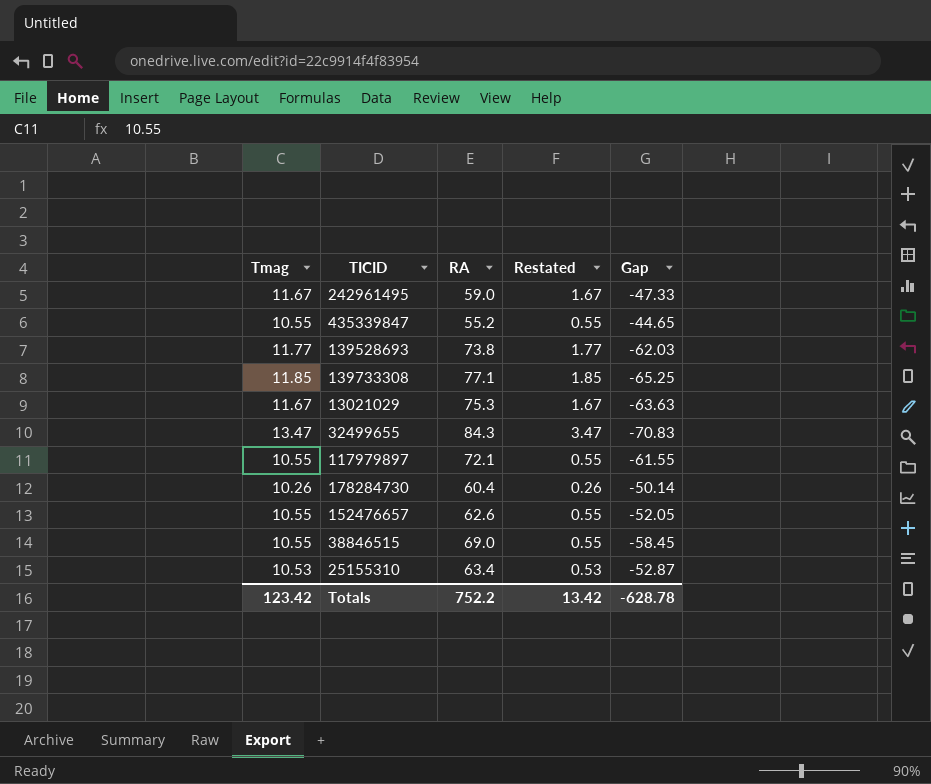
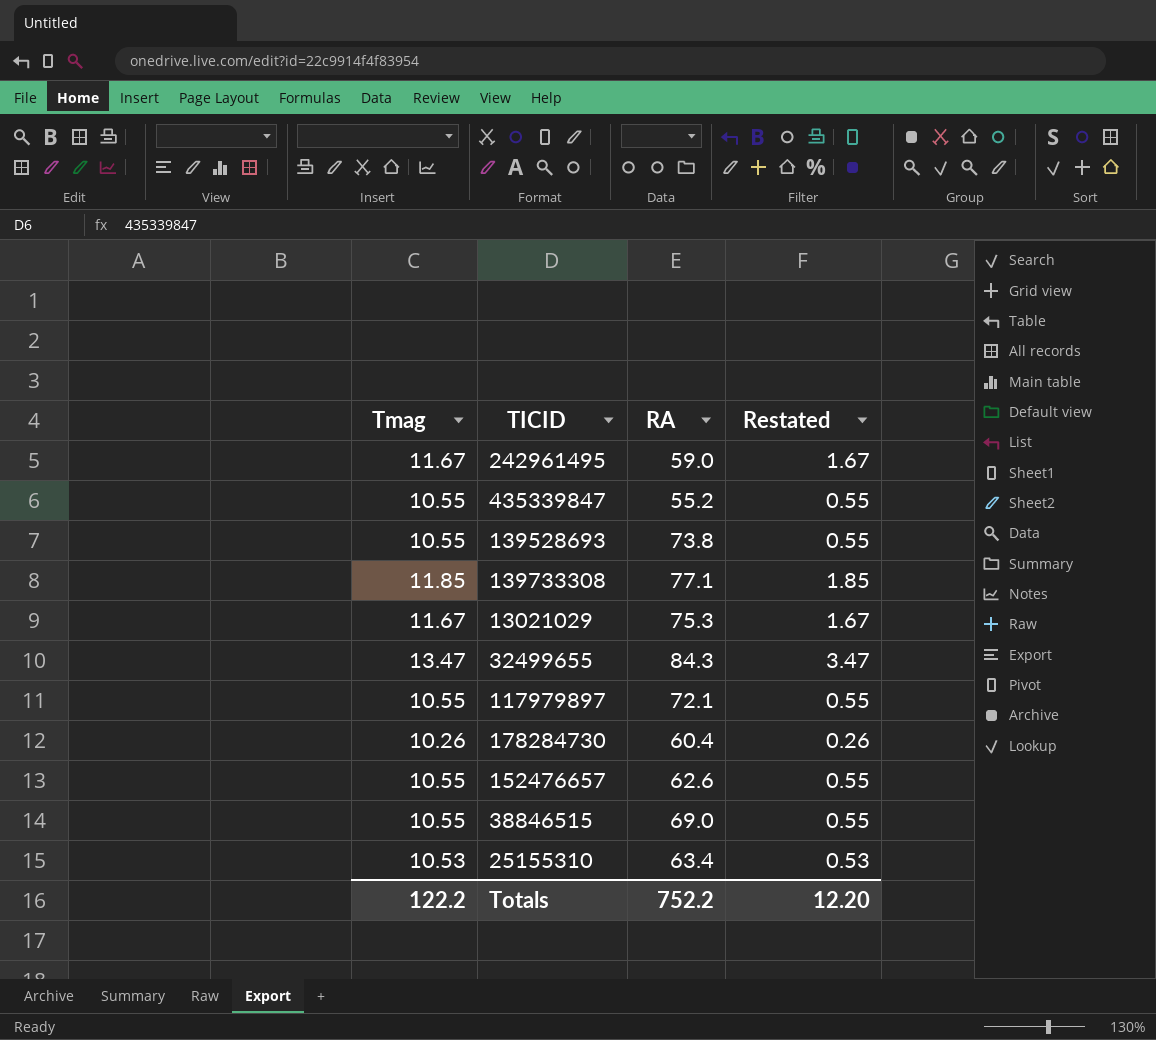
column Gap | formula: [Tmag] - [RA] -> none
139528693 | Tmag: 11.77 -> 10.55
139528693 | Restated: 1.77 -> 0.55
Totals | Tmag: 123.42 -> 122.2
Totals | Restated: 13.42 -> 12.20

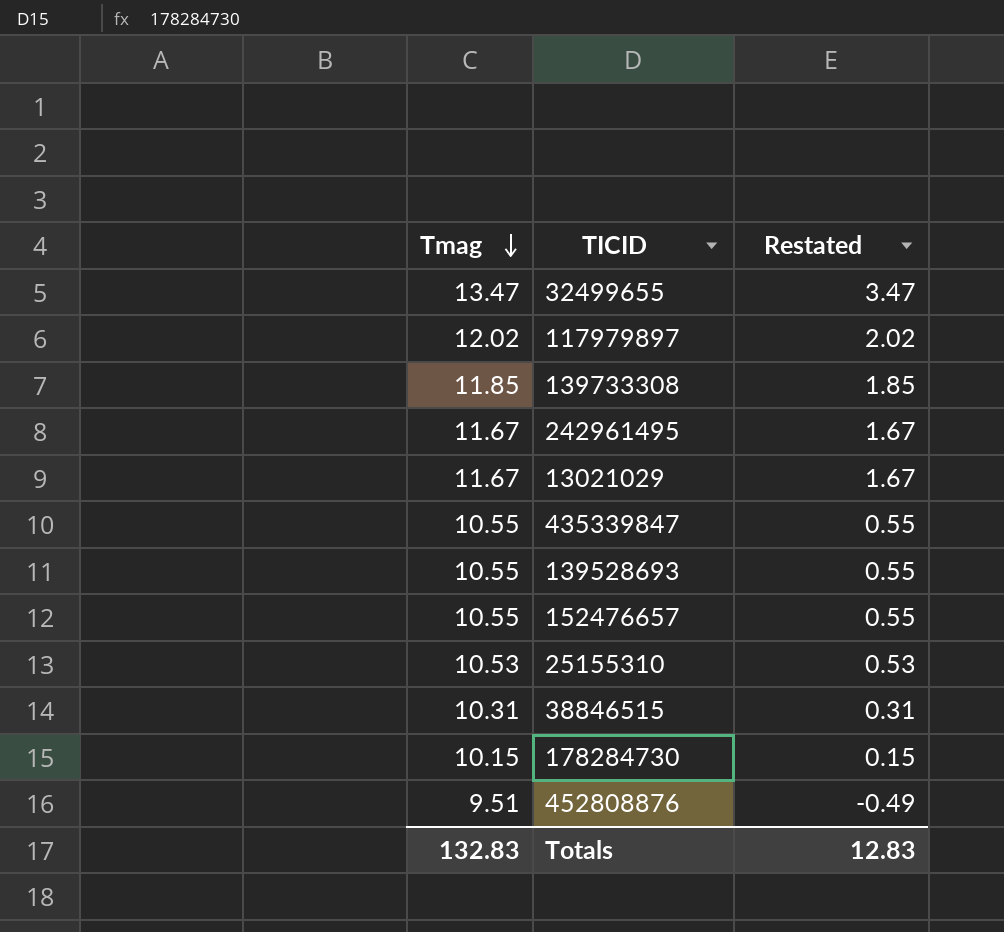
row order: none -> Tmag descending
column RA | position: 3 -> none
117979897 | Tmag: 10.55 -> 12.02
117979897 | Restated: 0.55 -> 2.02
38846515 | Tmag: 10.55 -> 10.31
38846515 | Restated: 0.55 -> 0.31
178284730 | Tmag: 10.26 -> 10.15
178284730 | Restated: 0.26 -> 0.15
row 452808876: none -> 9.51 | -0.49
Totals | Tmag: 122.2 -> 132.83
Totals | Restated: 12.20 -> 12.83

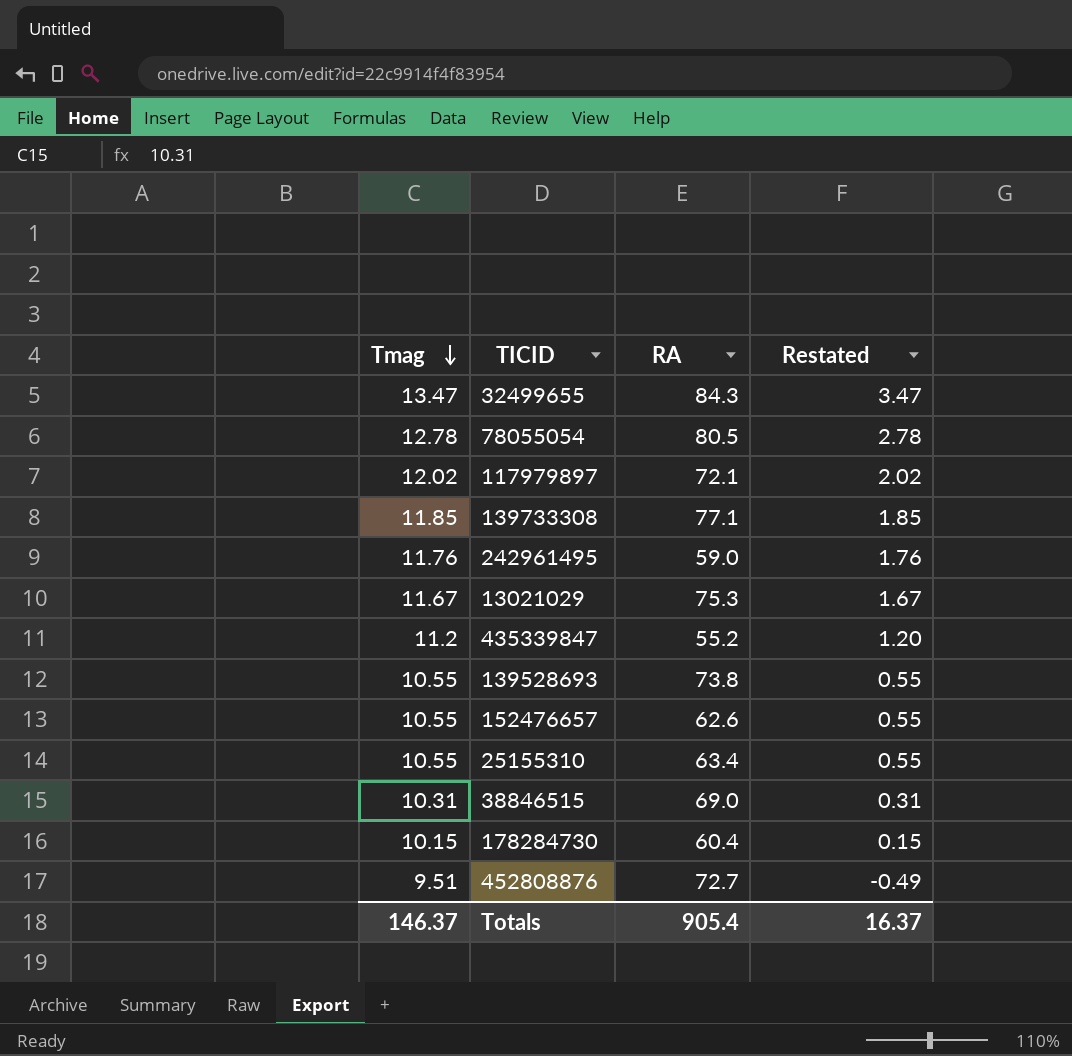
column RA | position: none -> 3
row 78055054: none -> 12.78 | 80.5 | 2.78
242961495 | Tmag: 11.67 -> 11.76
242961495 | Restated: 1.67 -> 1.76
435339847 | Tmag: 10.55 -> 11.2
435339847 | Restated: 0.55 -> 1.20
25155310 | Tmag: 10.53 -> 10.55
25155310 | Restated: 0.53 -> 0.55
Totals | Tmag: 132.83 -> 146.37
Totals | Restated: 12.83 -> 16.37

